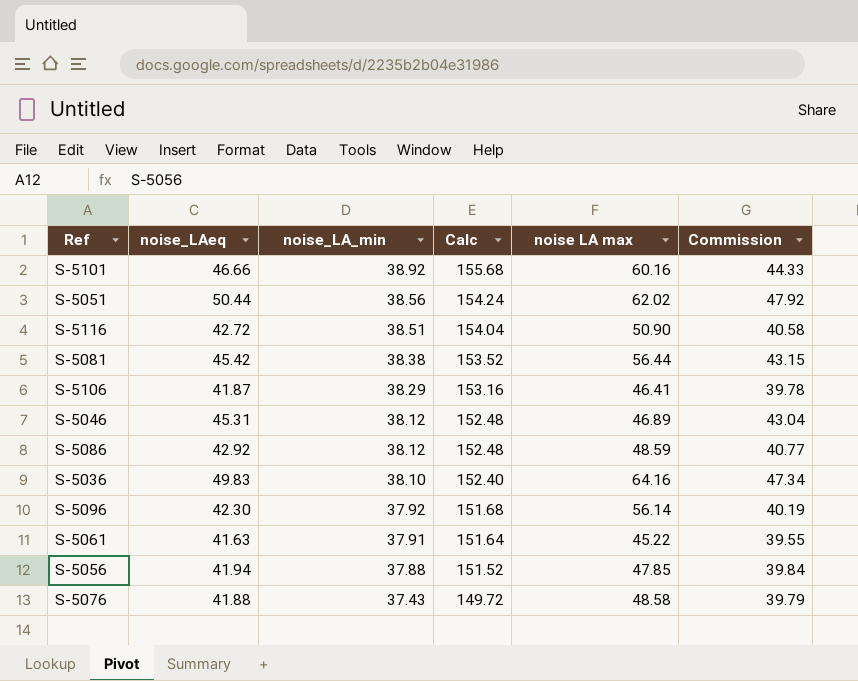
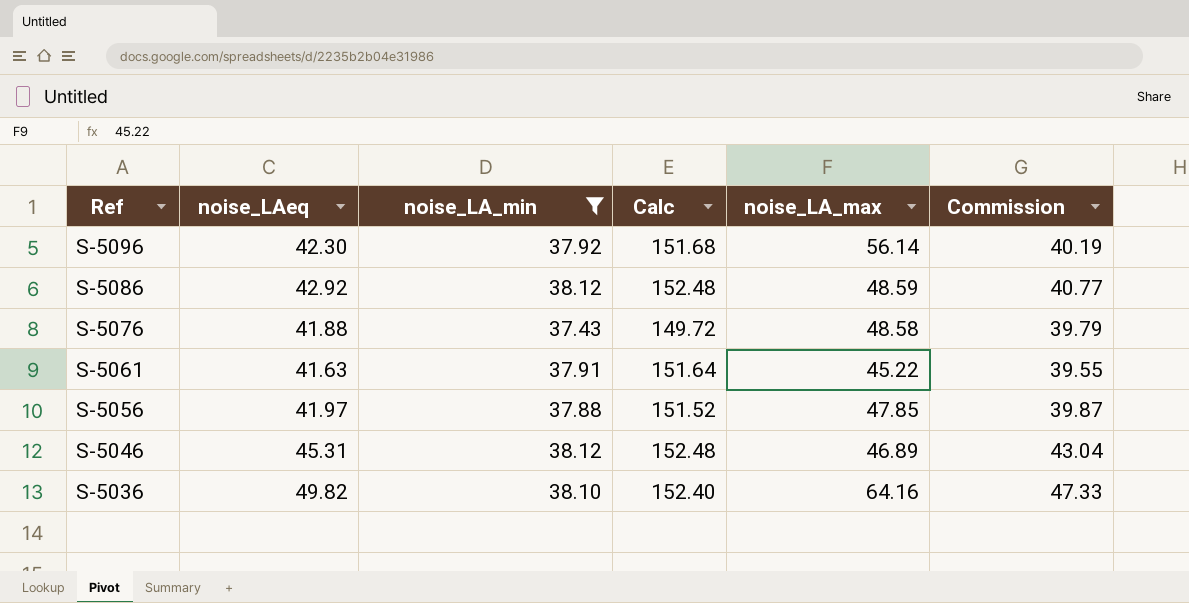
filter: none -> noise_LA_min <= 38.12
row order: noise_LA_min descending -> Ref descending
column name: noise LA max -> noise_LA_max
S-5056 | noise_LAeq: 41.94 -> 41.97
S-5056 | Commission: 39.84 -> 39.87
S-5036 | noise_LAeq: 49.83 -> 49.82
S-5036 | Commission: 47.34 -> 47.33

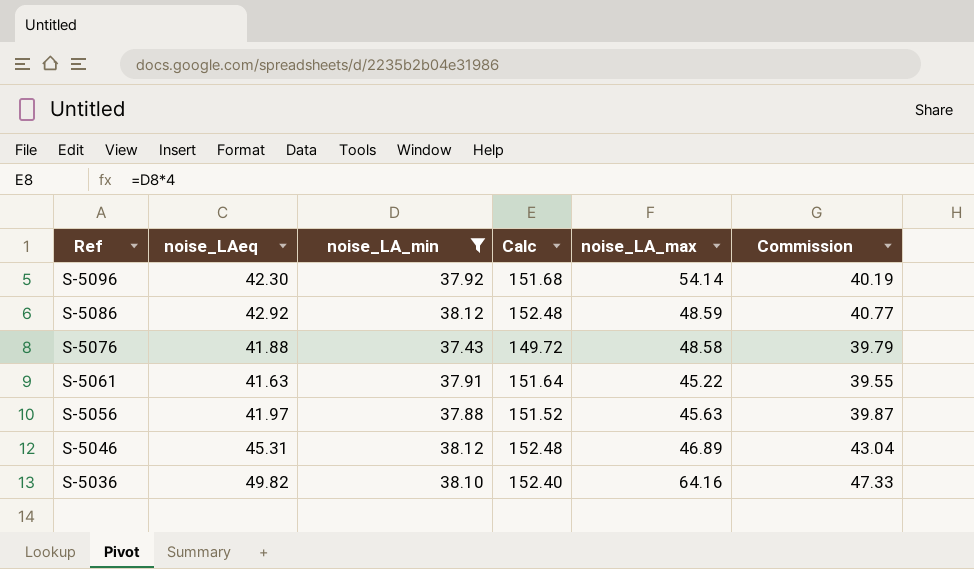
S-5096 | noise_LA_max: 56.14 -> 54.14
S-5056 | noise_LA_max: 47.85 -> 45.63

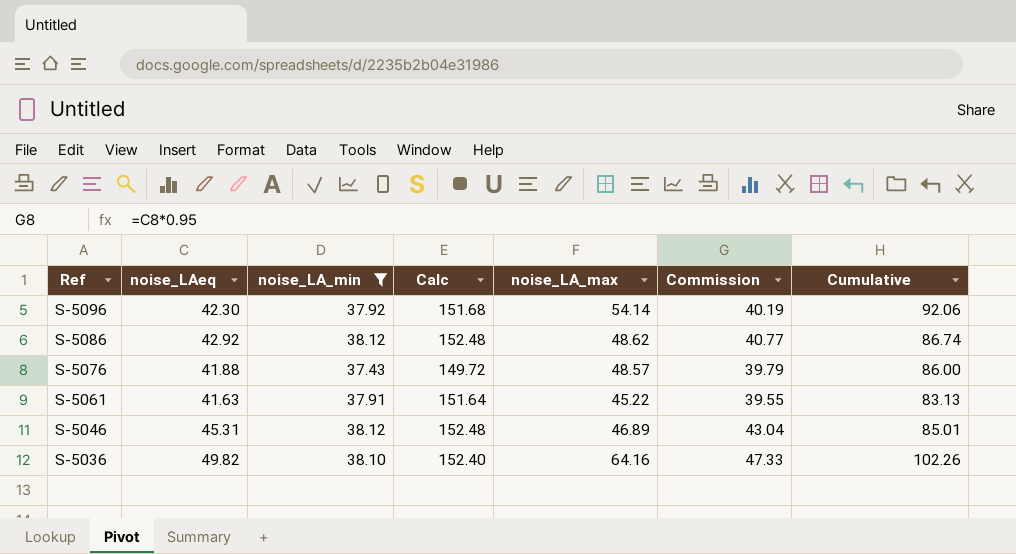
column Cumulative | formula: none -> [noise_LA_min] + [noise_LA_max]
row S-5056: 41.97 | 37.88 | 151.52 | 45.63 | 39.87 -> none
S-5086 | noise_LA_max: 48.59 -> 48.62
S-5076 | noise_LA_max: 48.58 -> 48.57

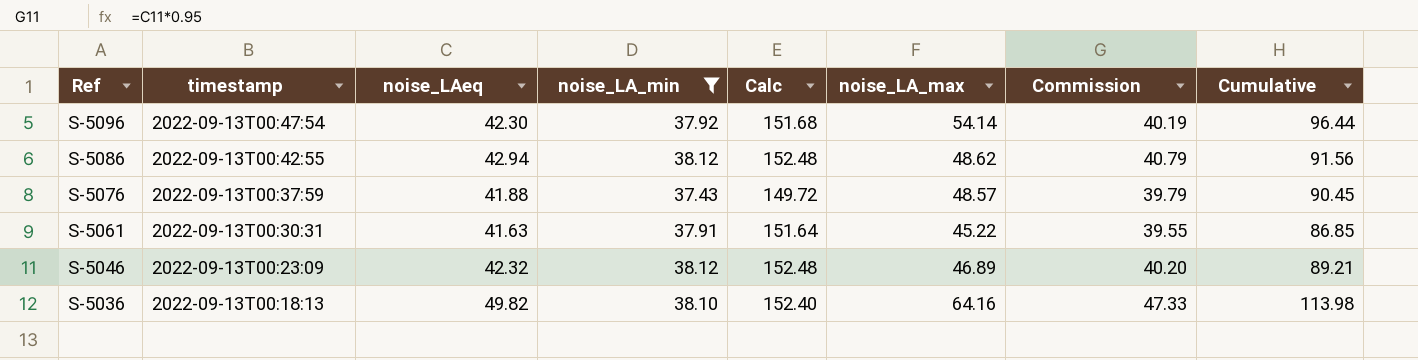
column timestamp | position: none -> 2
column Cumulative | formula: [noise_LA_min] + [noise_LA_max] -> [noise_LAeq] + [noise_LA_max]
S-5086 | noise_LAeq: 42.92 -> 42.94
S-5086 | Commission: 40.77 -> 40.79
S-5046 | noise_LAeq: 45.31 -> 42.32
S-5046 | Commission: 43.04 -> 40.20

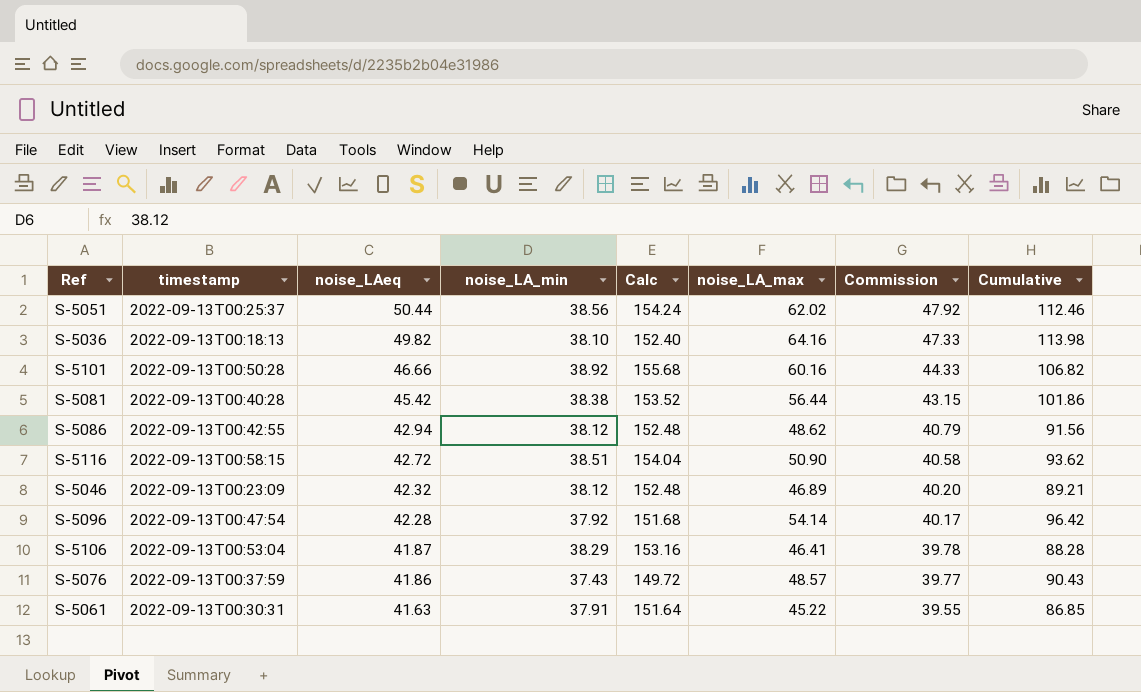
filter: noise_LA_min <= 38.12 -> none
row order: Ref descending -> noise_LAeq descending
S-5096 | noise_LAeq: 42.30 -> 42.28
S-5096 | Commission: 40.19 -> 40.17
S-5096 | Cumulative: 96.44 -> 96.42
S-5076 | noise_LAeq: 41.88 -> 41.86
S-5076 | Commission: 39.79 -> 39.77
S-5076 | Cumulative: 90.45 -> 90.43

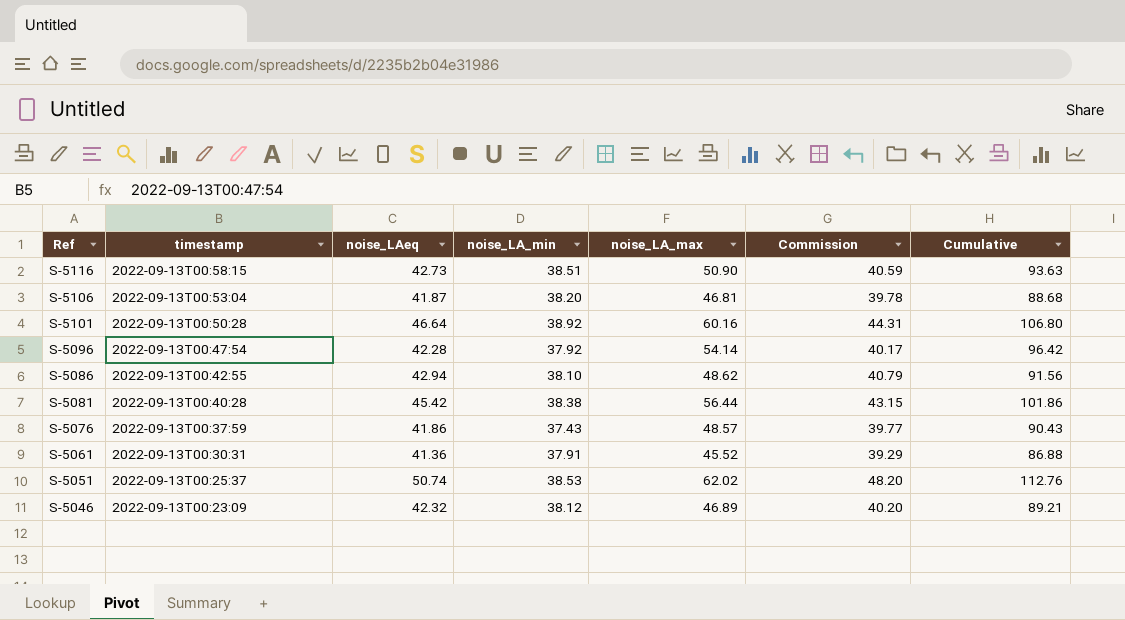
row order: noise_LAeq descending -> Ref descending
column Calc | formula: [noise_LA_min] * 4 -> none
row S-5036: 2022-09-13T00:18:13 | 49.82 | 38.10 | 152.40 | 64.16 | 47.33 | 113.98 -> none
S-5116 | noise_LAeq: 42.72 -> 42.73
S-5116 | Commission: 40.58 -> 40.59
S-5116 | Cumulative: 93.62 -> 93.63
S-5106 | noise_LA_min: 38.29 -> 38.20
S-5106 | noise_LA_max: 46.41 -> 46.81
S-5106 | Cumulative: 88.28 -> 88.68
S-5101 | noise_LAeq: 46.66 -> 46.64
S-5101 | Commission: 44.33 -> 44.31
S-5101 | Cumulative: 106.82 -> 106.80
S-5086 | noise_LA_min: 38.12 -> 38.10
S-5061 | noise_LAeq: 41.63 -> 41.36
S-5061 | noise_LA_max: 45.22 -> 45.52
S-5061 | Commission: 39.55 -> 39.29
S-5061 | Cumulative: 86.85 -> 86.88
S-5051 | noise_LAeq: 50.44 -> 50.74
S-5051 | noise_LA_min: 38.56 -> 38.53
S-5051 | Commission: 47.92 -> 48.20
S-5051 | Cumulative: 112.46 -> 112.76

